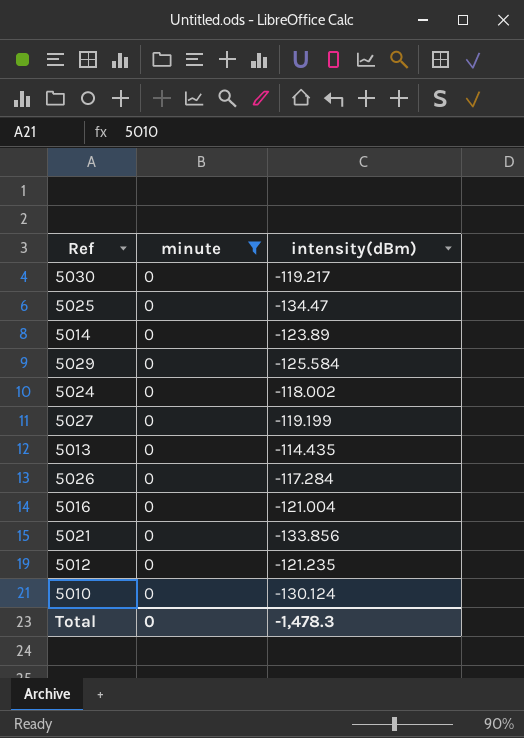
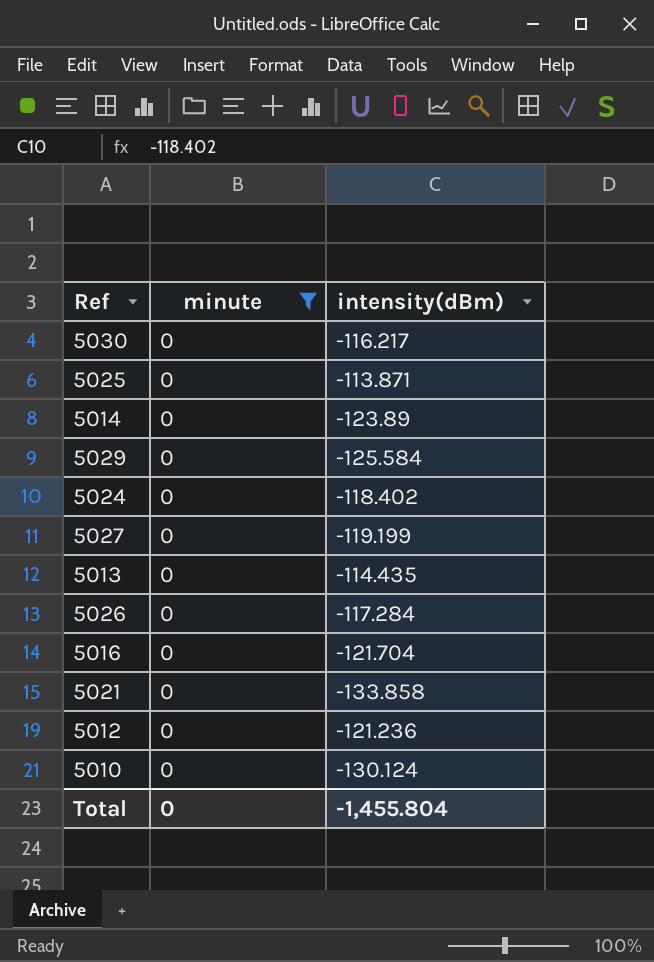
5030 | intensity(dBm): -119.217 -> -116.217
5025 | intensity(dBm): -134.47 -> -113.871
5024 | intensity(dBm): -118.002 -> -118.402
5016 | intensity(dBm): -121.004 -> -121.704
5021 | intensity(dBm): -133.856 -> -133.858
5012 | intensity(dBm): -121.235 -> -121.236
Total | intensity(dBm): -1,478.3 -> -1,455.804

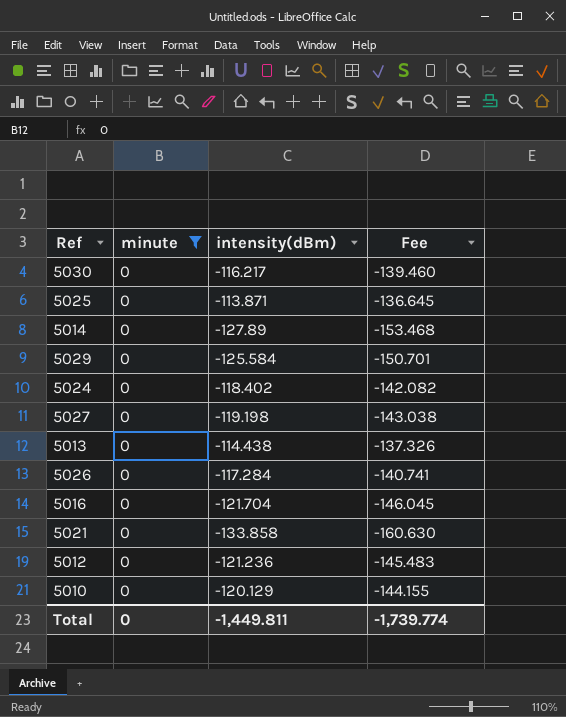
column Fee | formula: none -> [intensity(dBm)] * 1.2
5014 | intensity(dBm): -123.89 -> -127.89
5027 | intensity(dBm): -119.199 -> -119.198
5013 | intensity(dBm): -114.435 -> -114.438
5010 | intensity(dBm): -130.124 -> -120.129
Total | intensity(dBm): -1,455.804 -> -1,449.811

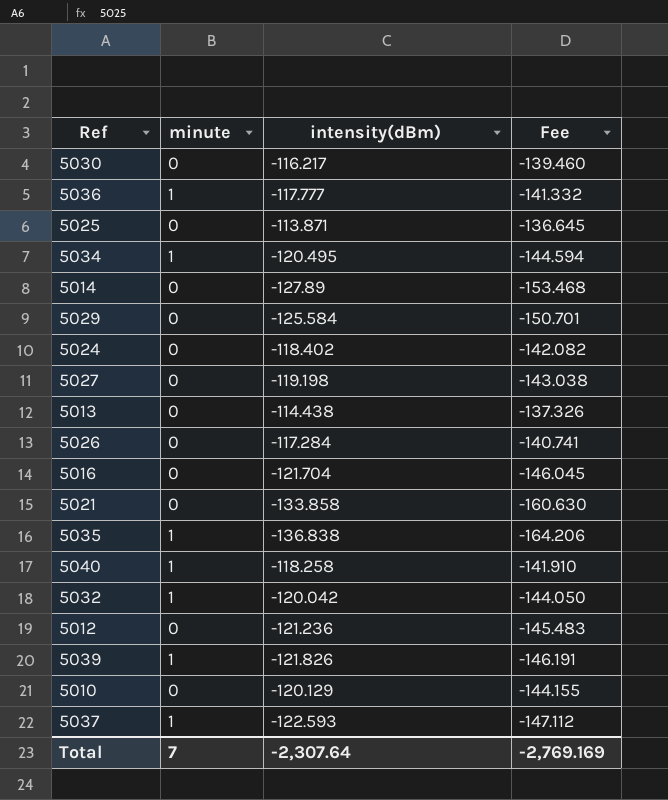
filter: minute = 0 -> none
Total | minute: 0 -> 7
Total | intensity(dBm): -1,449.811 -> -2,307.64
Total | Fee: -1,739.774 -> -2,769.169

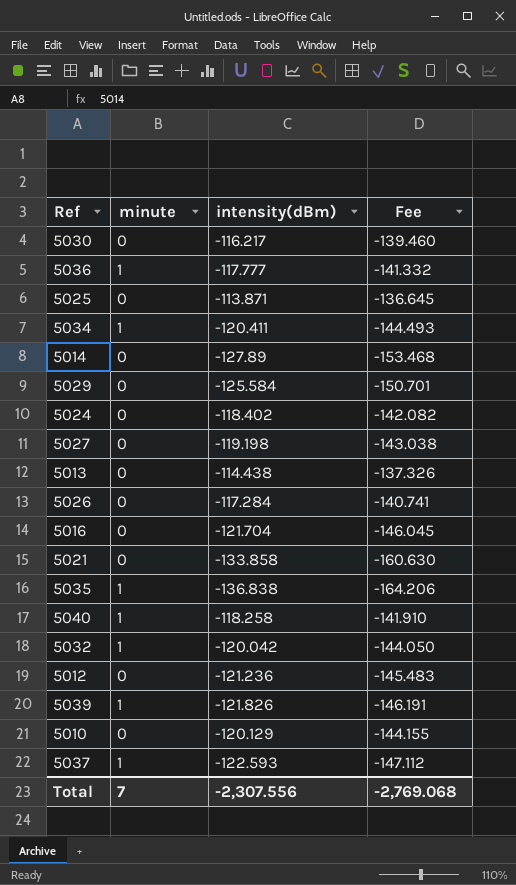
5034 | intensity(dBm): -120.495 -> -120.411
5034 | Fee: -144.594 -> -144.493
Total | intensity(dBm): -2,307.64 -> -2,307.556
Total | Fee: -2,769.169 -> -2,769.068

